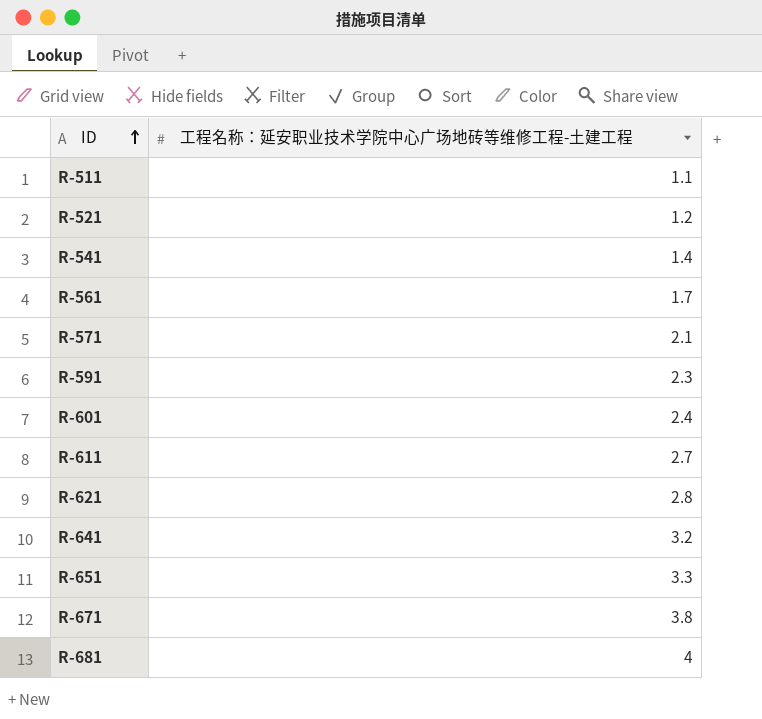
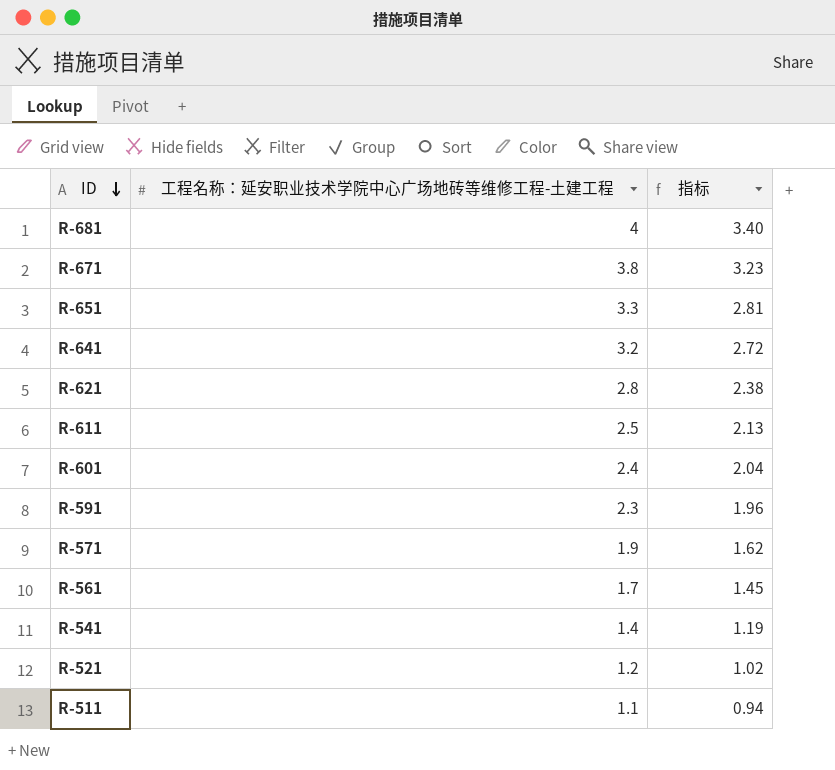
row order: ID ascending -> ID descending
column 指标 | formula: none -> [工程名称：延安职业技术学院中心广场地砖等维修工程-土建工程] * 0.85
R-611 | 工程名称：延安职业技术学院中心广场地砖等维修工程-土建工程: 2.7 -> 2.5
R-571 | 工程名称：延安职业技术学院中心广场地砖等维修工程-土建工程: 2.1 -> 1.9

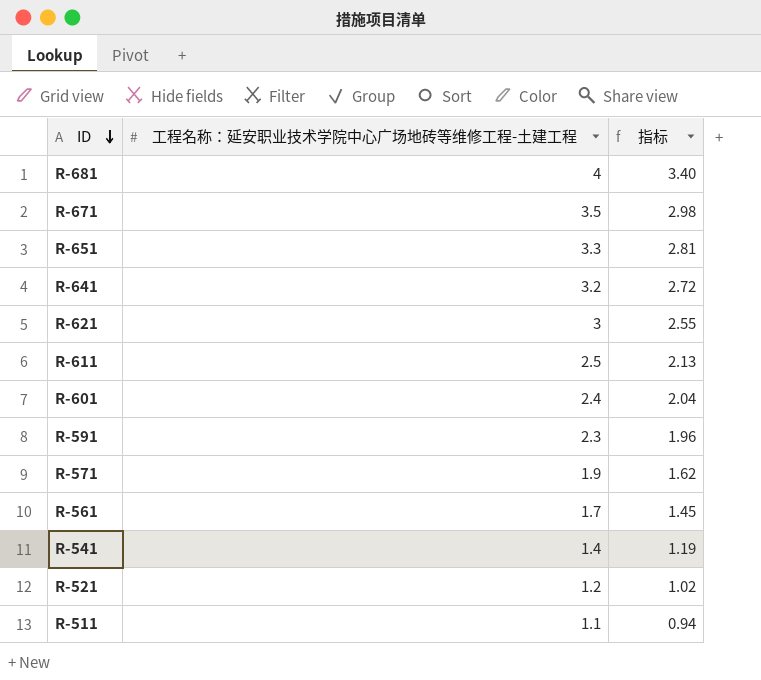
R-671 | 工程名称：延安职业技术学院中心广场地砖等维修工程-土建工程: 3.8 -> 3.5
R-671 | 指标: 3.23 -> 2.98
R-621 | 工程名称：延安职业技术学院中心广场地砖等维修工程-土建工程: 2.8 -> 3
R-621 | 指标: 2.38 -> 2.55

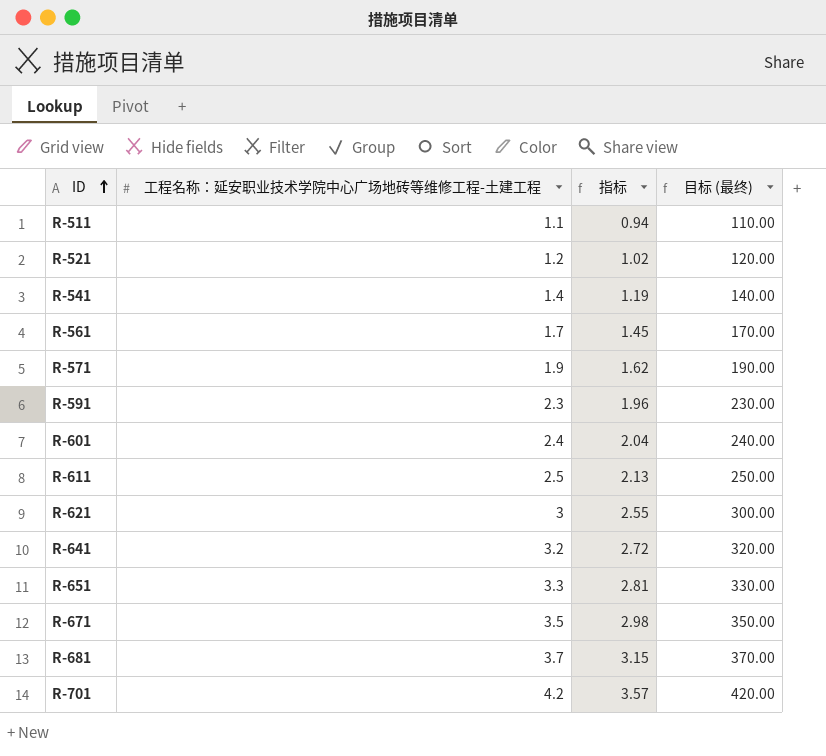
row order: ID descending -> ID ascending
column 目标 (最终) | formula: none -> [工程名称：延安职业技术学院中心广场地砖等维修工程-土建工程] * 100
R-681 | 工程名称：延安职业技术学院中心广场地砖等维修工程-土建工程: 4 -> 3.7
R-681 | 指标: 3.40 -> 3.15
row R-701: none -> 4.2 | 3.57 | 420.00

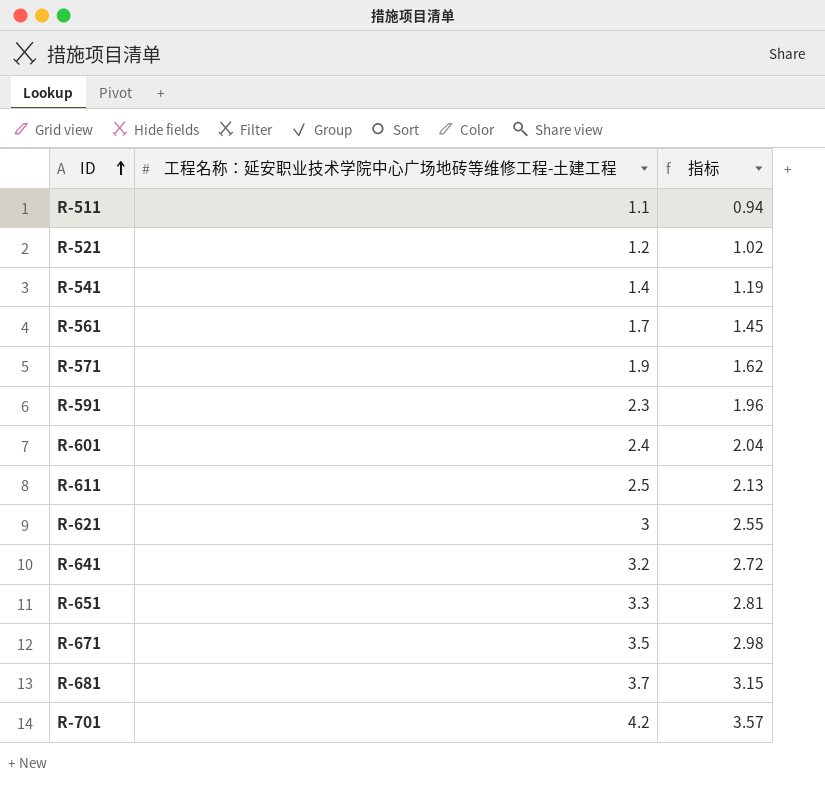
column 目标 (最终) | formula: [工程名称：延安职业技术学院中心广场地砖等维修工程-土建工程] * 100 -> none

